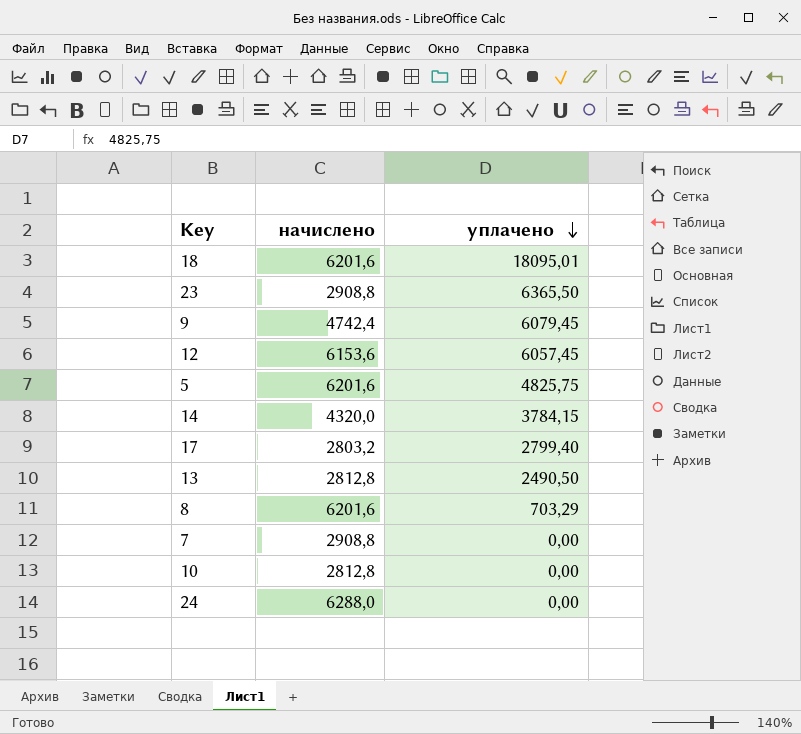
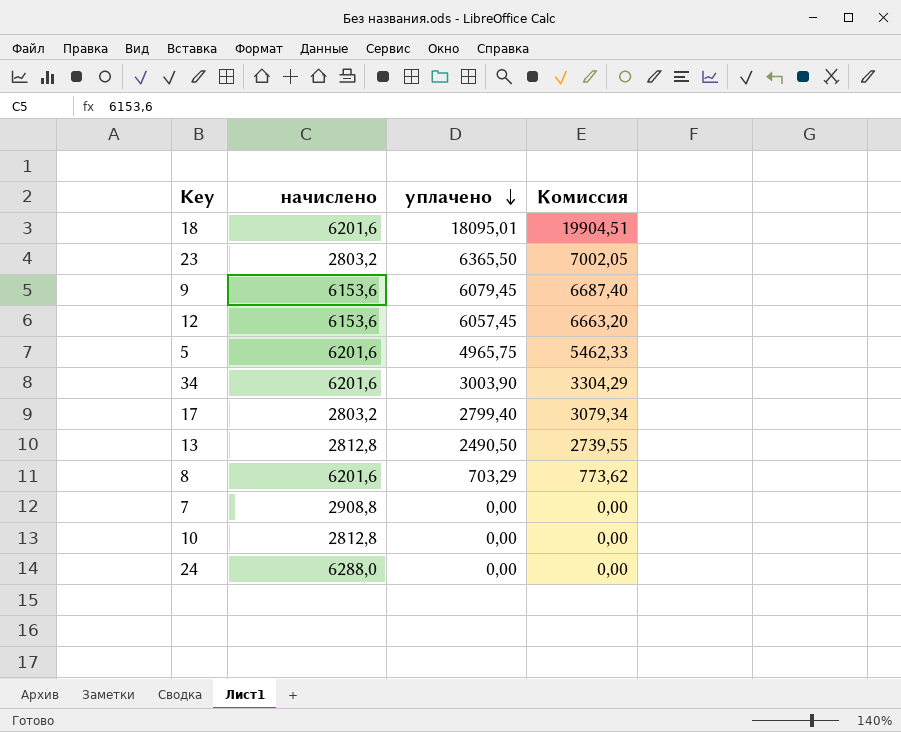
column Комиссия | formula: none -> [уплачено] * 1,1
row 14: 4320,0 | 3784,15 -> none
23 | начислено: 2908,8 -> 2803,2
9 | начислено: 4742,4 -> 6153,6
5 | уплачено: 4825,75 -> 4965,75
row 34: none -> 6201,6 | 3003,90 | 3304,29

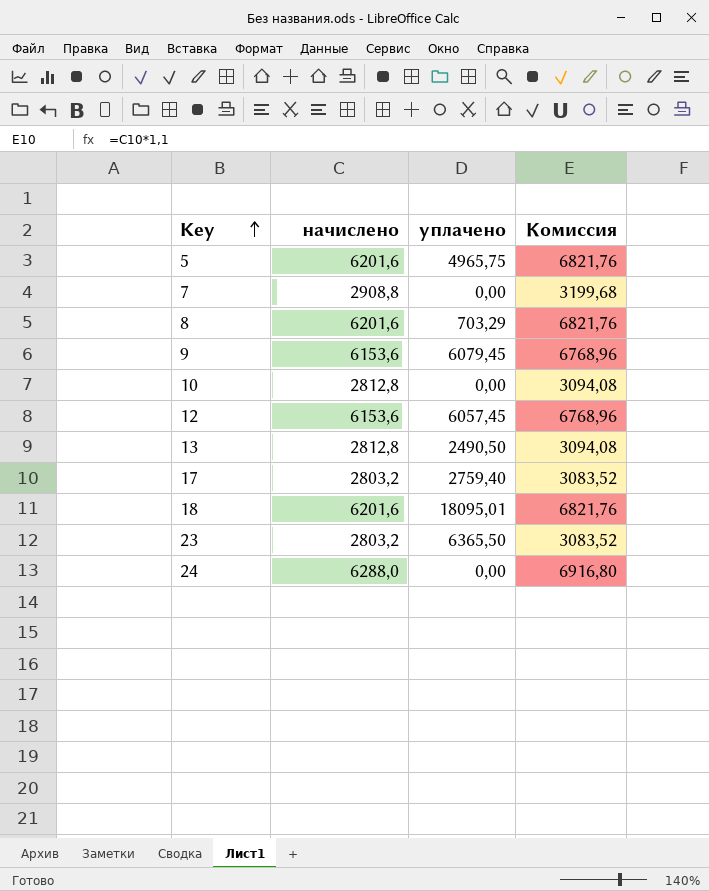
row order: уплачено descending -> Key ascending
column Комиссия | formula: [уплачено] * 1,1 -> [начислено] * 1,1
row 34: 6201,6 | 3003,90 | 3304,29 -> none
17 | уплачено: 2799,40 -> 2759,40

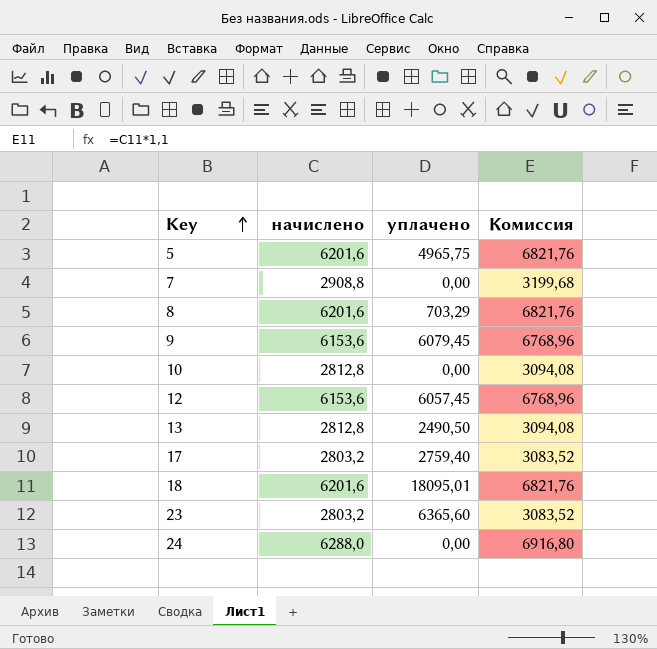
23 | уплачено: 6365,50 -> 6365,60

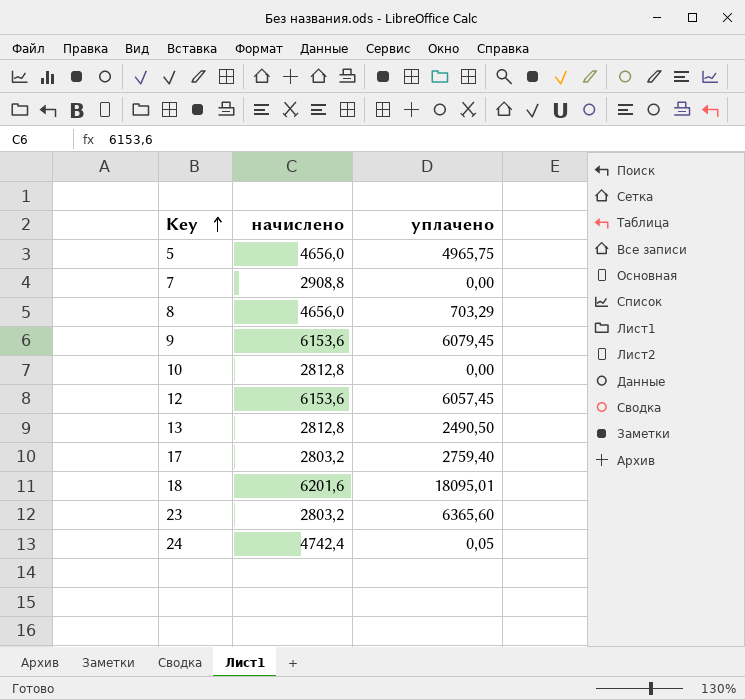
column Комиссия | formula: [начислено] * 1,1 -> none
5 | начислено: 6201,6 -> 4656,0
8 | начислено: 6201,6 -> 4656,0
24 | начислено: 6288,0 -> 4742,4
24 | уплачено: 0,00 -> 0,05

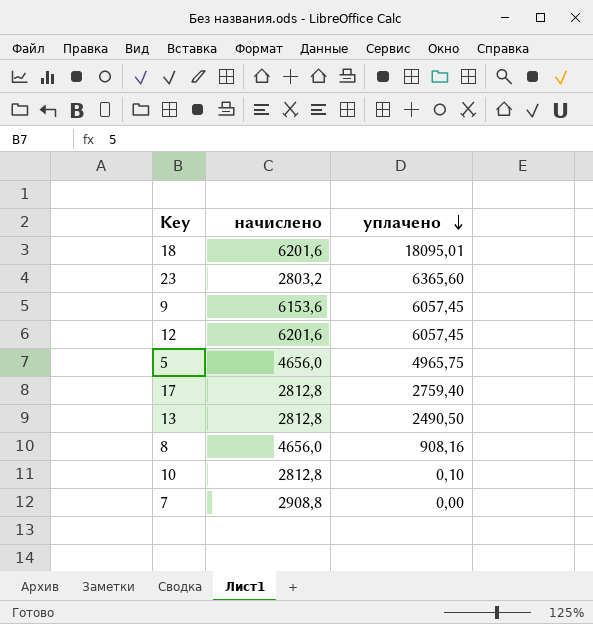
row order: Key ascending -> уплачено descending
row 24: 4742,4 | 0,05 -> none
9 | уплачено: 6079,45 -> 6057,45
12 | начислено: 6153,6 -> 6201,6
17 | начислено: 2803,2 -> 2812,8
8 | уплачено: 703,29 -> 908,16
10 | уплачено: 0,00 -> 0,10

